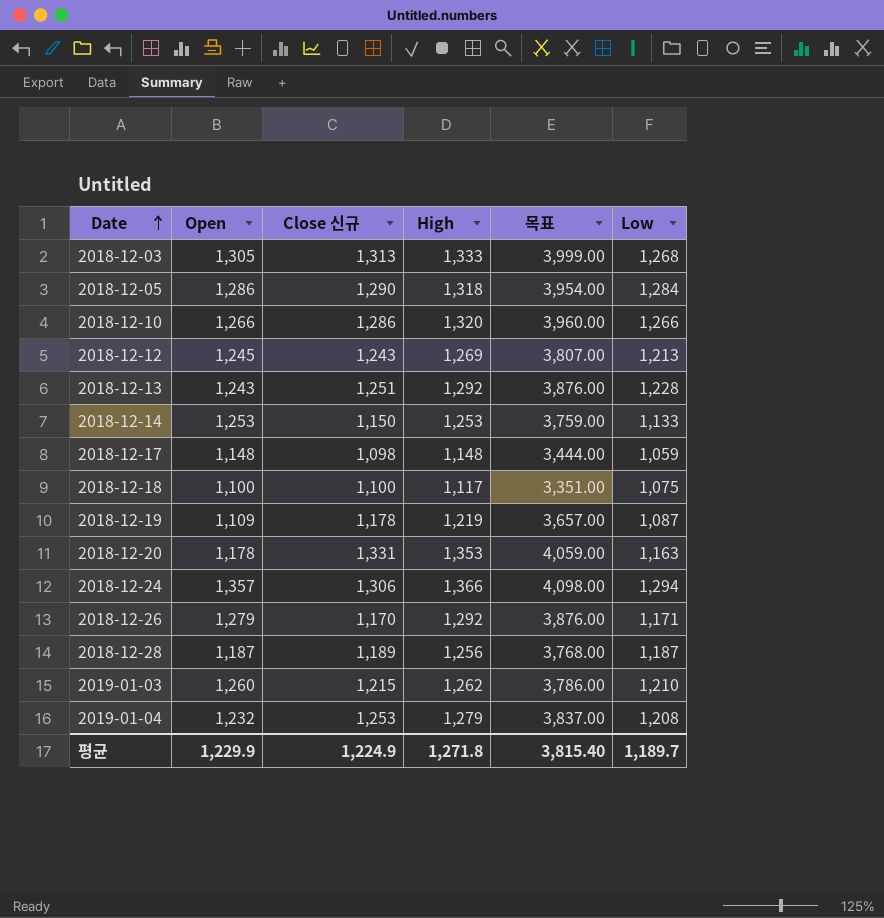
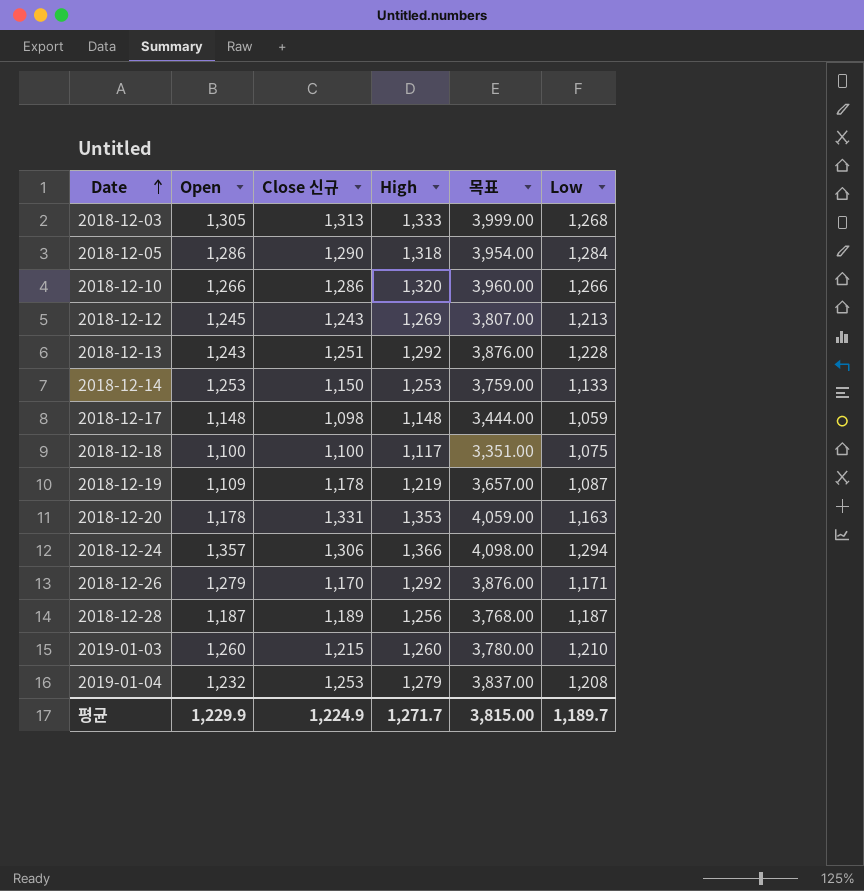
2019-01-03 | High: 1,262 -> 1,260
2019-01-03 | 목표: 3,786.00 -> 3,780.00
평균 | High: 1,271.8 -> 1,271.7
평균 | 목표: 3,815.40 -> 3,815.00

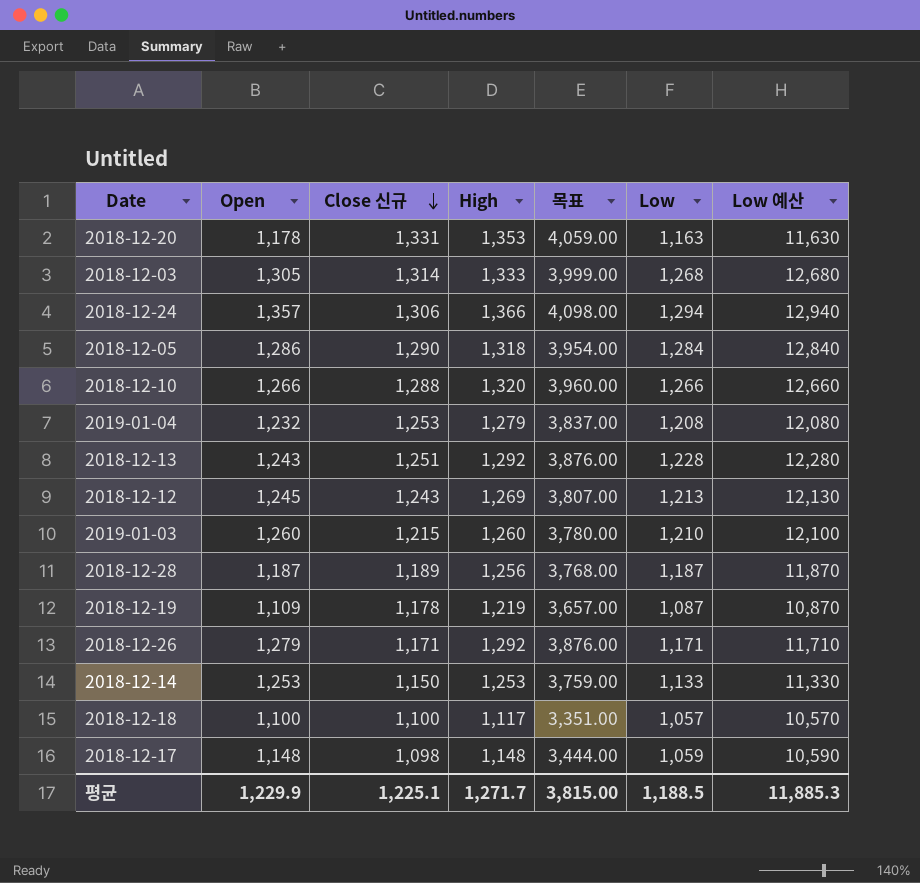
row order: Date ascending -> Close 신규 descending
column Low 예산 | formula: none -> [Low] * 10
2018-12-03 | Close 신규: 1,313 -> 1,314
2018-12-10 | Close 신규: 1,286 -> 1,288
2018-12-26 | Close 신규: 1,170 -> 1,171
2018-12-18 | Low: 1,075 -> 1,057
평균 | Close 신규: 1,224.9 -> 1,225.1
평균 | Low: 1,189.7 -> 1,188.5

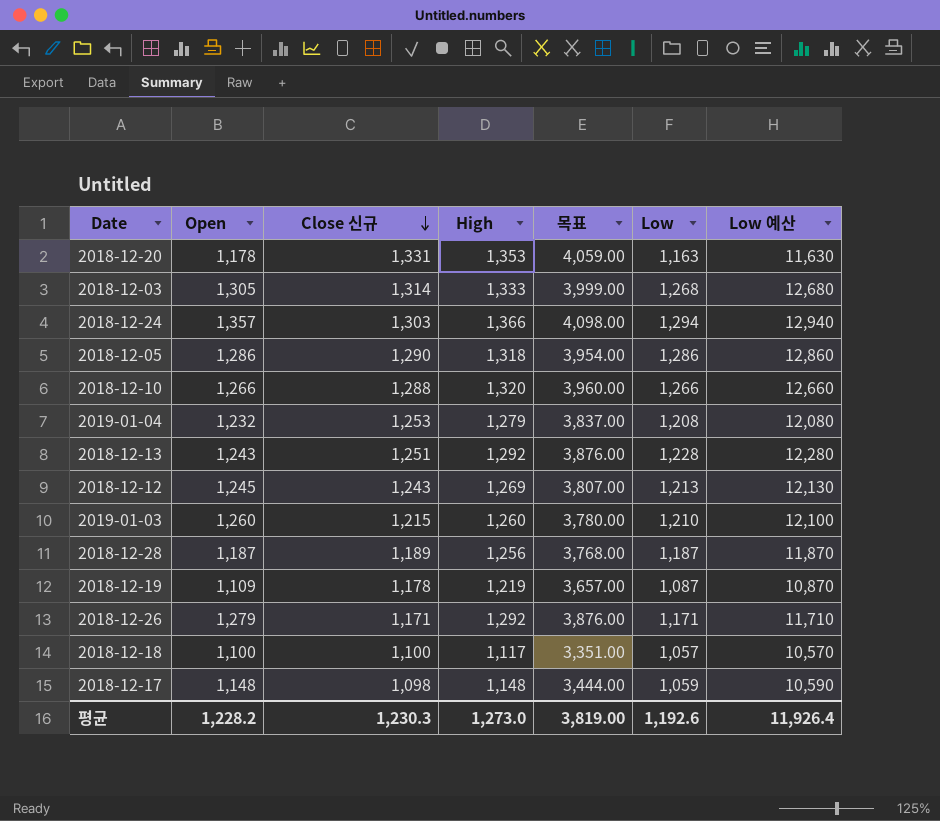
row 2018-12-14: 1,253 | 1,150 | 1,253 | 3,759.00 | 1,133 | 11,330 -> none
2018-12-24 | Close 신규: 1,306 -> 1,303
2018-12-05 | Low: 1,284 -> 1,286
2018-12-05 | Low 예산: 12,840 -> 12,860
평균 | Open: 1,229.9 -> 1,228.2
평균 | Close 신규: 1,225.1 -> 1,230.3
평균 | High: 1,271.7 -> 1,273.0
평균 | 목표: 3,815.00 -> 3,819.00
평균 | Low: 1,188.5 -> 1,192.6
평균 | Low 예산: 11,885.3 -> 11,926.4

